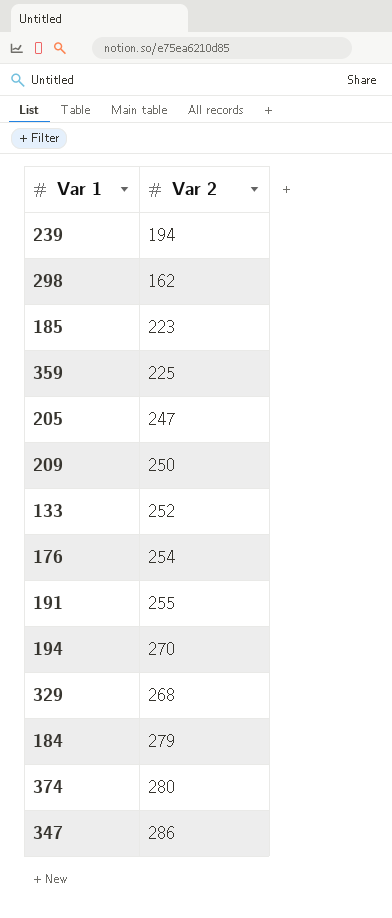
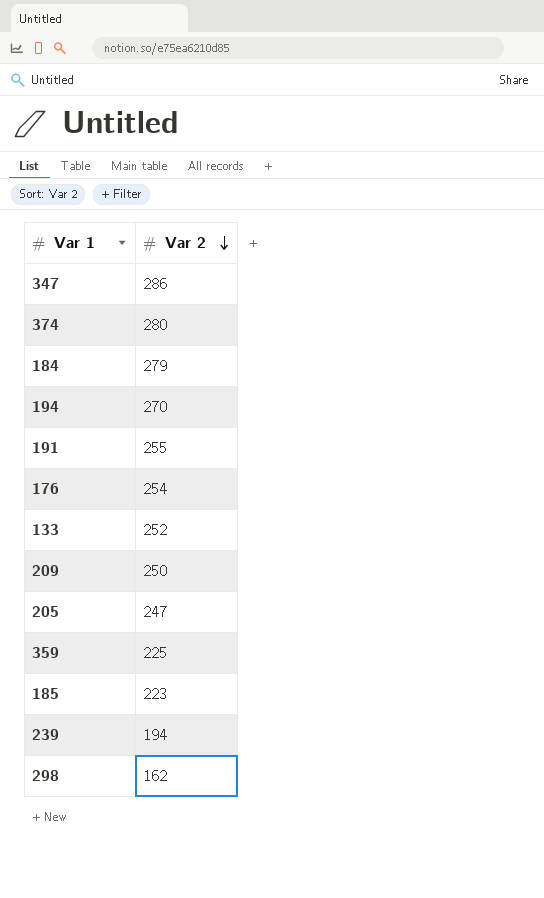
row order: none -> Var 2 descending
row 329: 268 -> none

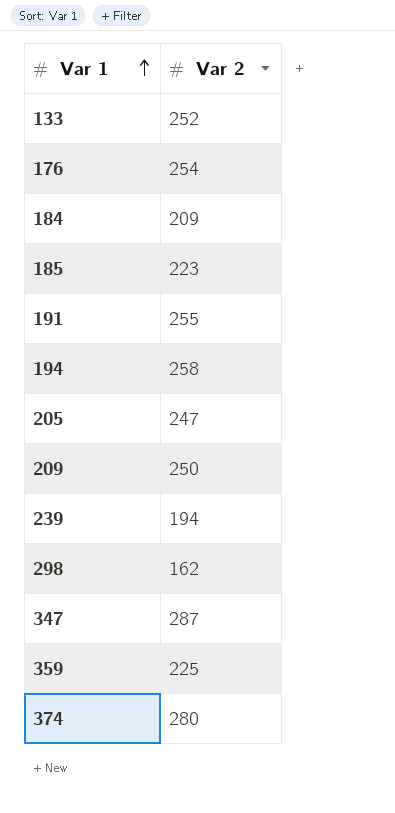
row order: Var 2 descending -> Var 1 ascending
184 | Var 2: 279 -> 209
194 | Var 2: 270 -> 258
347 | Var 2: 286 -> 287

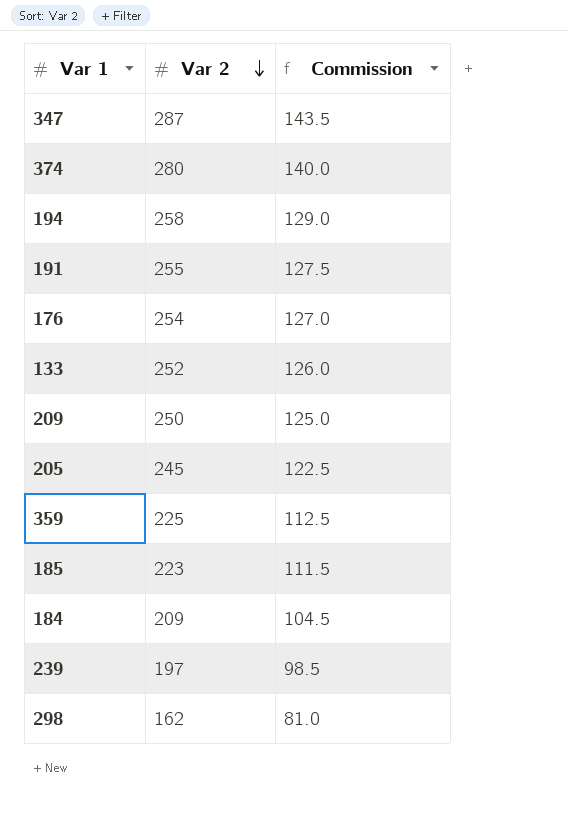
row order: Var 1 ascending -> Var 2 descending
column Commission | formula: none -> [Var 2] * 0.5
205 | Var 2: 247 -> 245
239 | Var 2: 194 -> 197

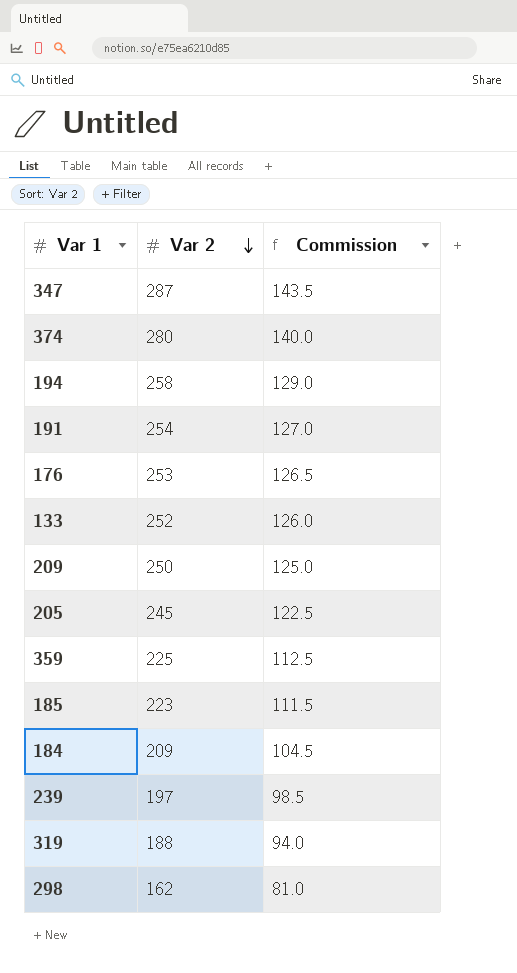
191 | Var 2: 255 -> 254
191 | Commission: 127.5 -> 127.0
176 | Var 2: 254 -> 253
176 | Commission: 127.0 -> 126.5
row 319: none -> 188 | 94.0

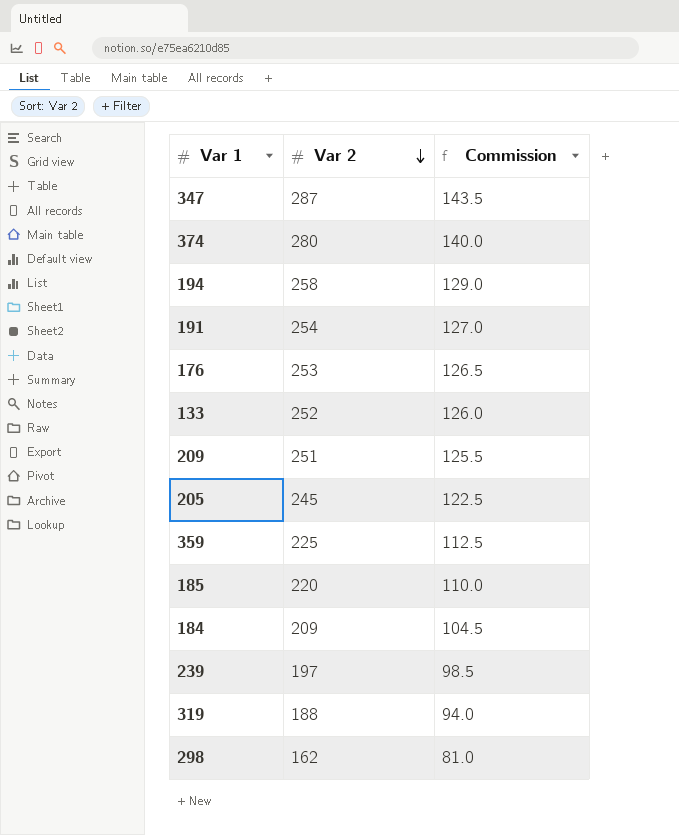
209 | Var 2: 250 -> 251
209 | Commission: 125.0 -> 125.5
185 | Var 2: 223 -> 220
185 | Commission: 111.5 -> 110.0

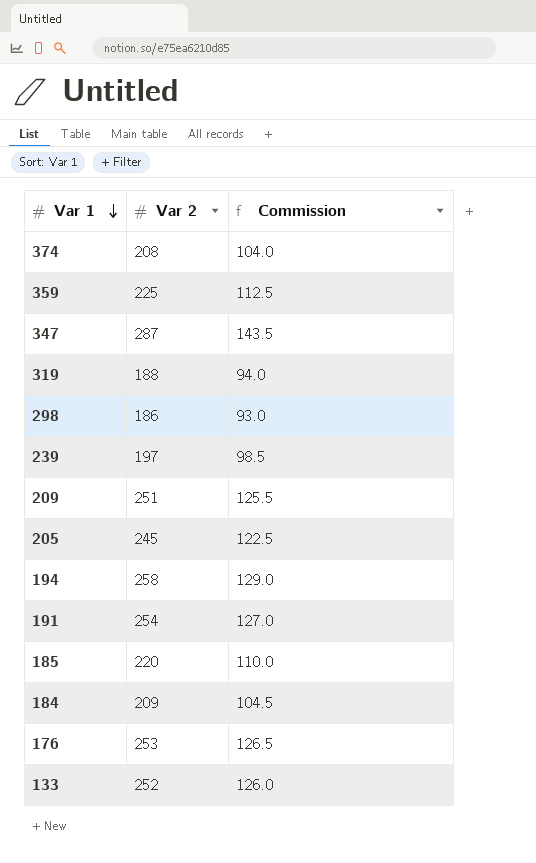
row order: Var 2 descending -> Var 1 descending
374 | Var 2: 280 -> 208
374 | Commission: 140.0 -> 104.0
298 | Var 2: 162 -> 186
298 | Commission: 81.0 -> 93.0

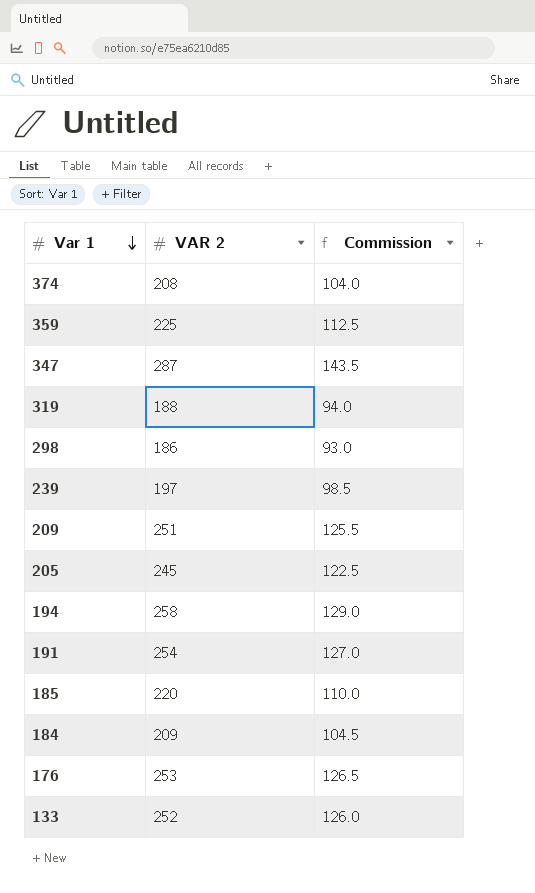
column name: Var 2 -> VAR 2

